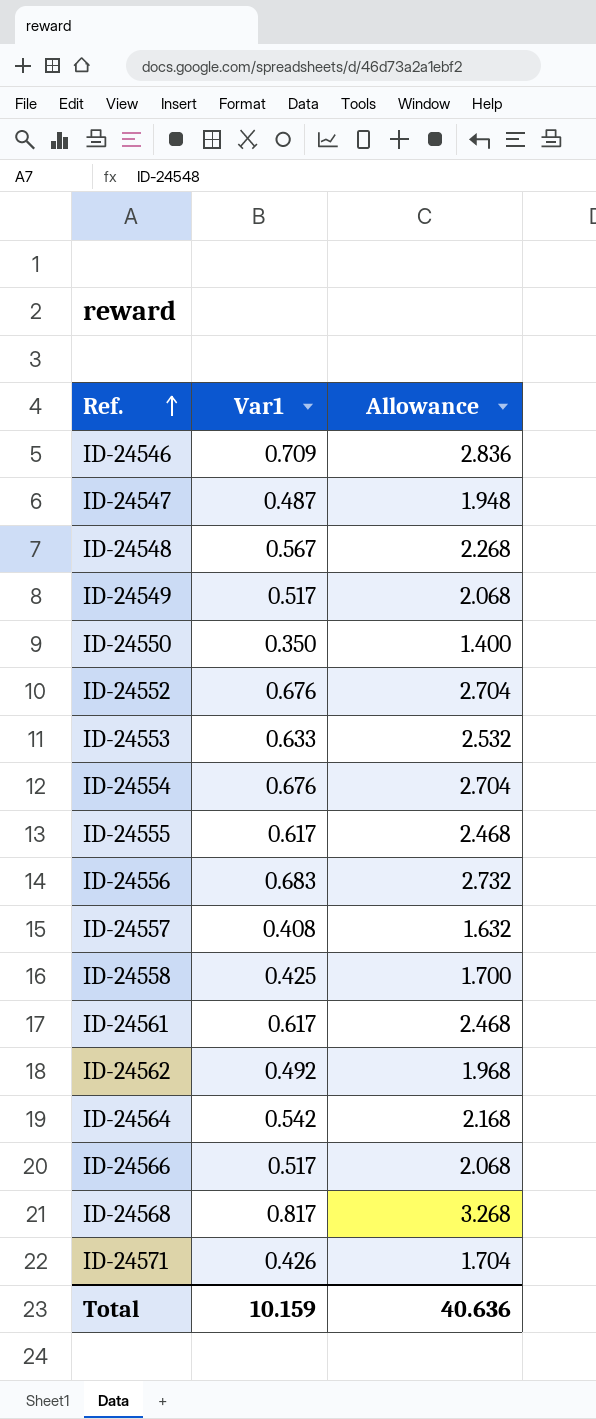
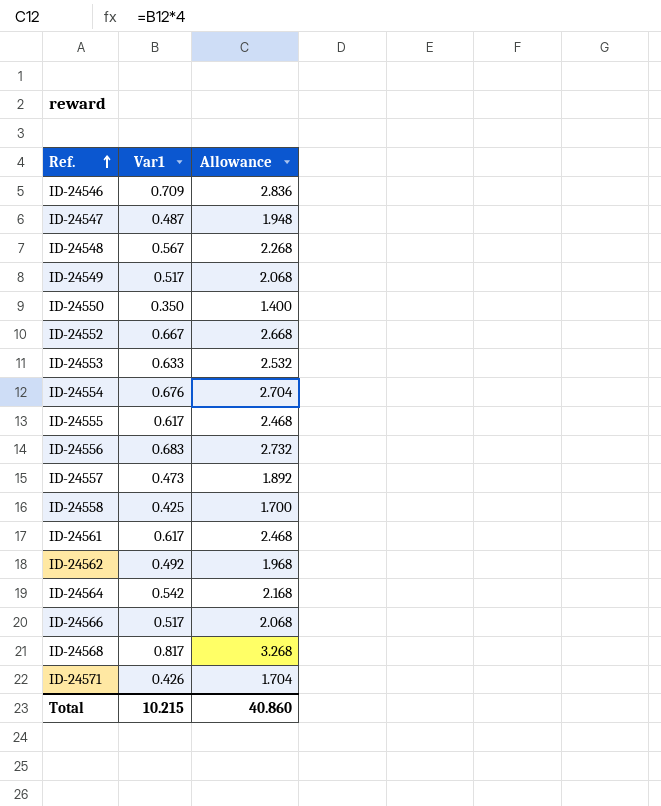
ID-24552 | Var1: 0.676 -> 0.667
ID-24552 | Allowance: 2.704 -> 2.668
ID-24557 | Var1: 0.408 -> 0.473
ID-24557 | Allowance: 1.632 -> 1.892
Total | Var1: 10.159 -> 10.215
Total | Allowance: 40.636 -> 40.860

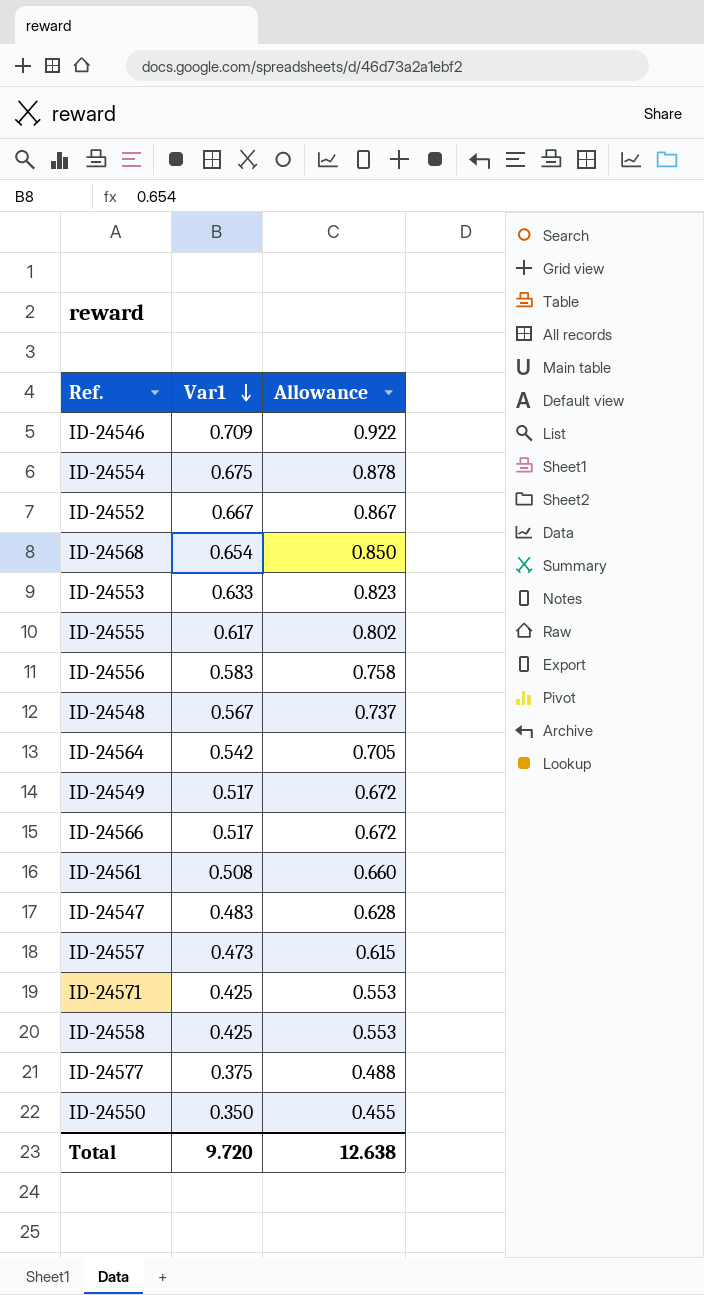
row order: Ref. ascending -> Var1 descending
column Allowance | formula: [Var1] * 4 -> [Var1] * 1.3
row ID-24562: 0.492 | 1.968 -> none
ID-24554 | Var1: 0.676 -> 0.675
ID-24568 | Var1: 0.817 -> 0.654
ID-24556 | Var1: 0.683 -> 0.583
ID-24561 | Var1: 0.617 -> 0.508
ID-24547 | Var1: 0.487 -> 0.483
ID-24571 | Var1: 0.426 -> 0.425
row ID-24577: none -> 0.375 | 0.488
Total | Var1: 10.215 -> 9.720
Total | Allowance: 40.860 -> 12.638

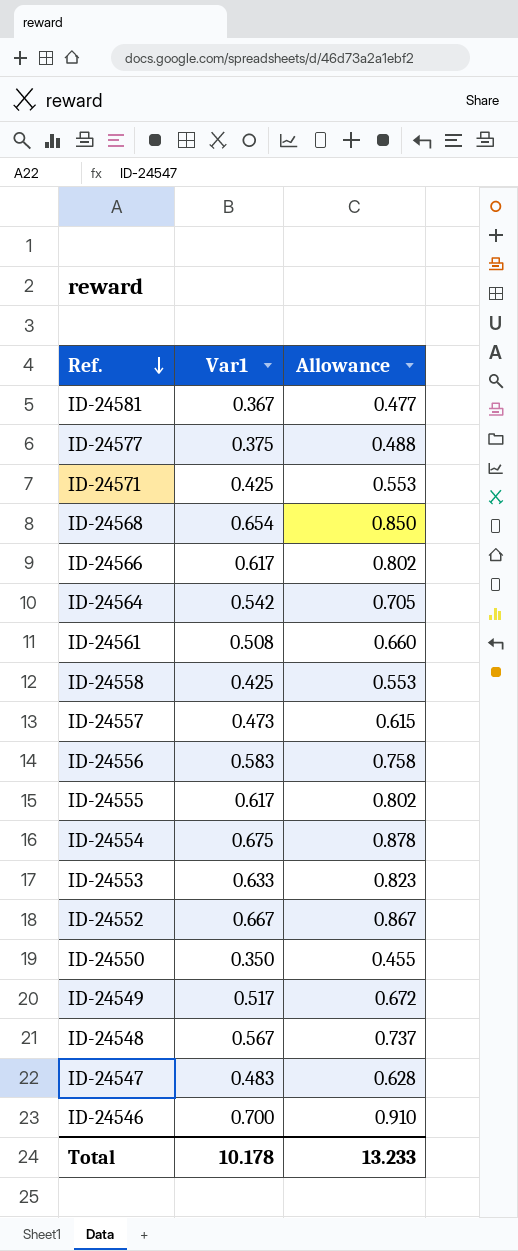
row order: Var1 descending -> Ref. descending
row ID-24581: none -> 0.367 | 0.477
ID-24566 | Var1: 0.517 -> 0.617
ID-24566 | Allowance: 0.672 -> 0.802
ID-24546 | Var1: 0.709 -> 0.700
ID-24546 | Allowance: 0.922 -> 0.910
Total | Var1: 9.720 -> 10.178
Total | Allowance: 12.638 -> 13.233

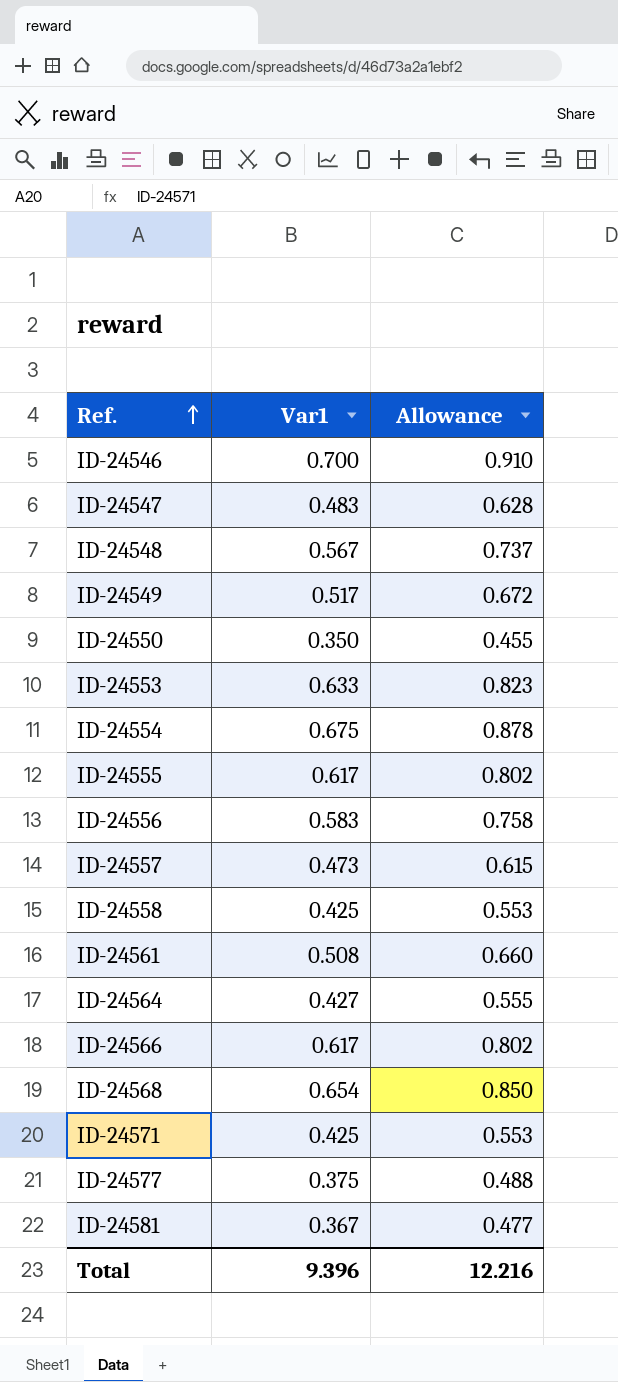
row order: Ref. descending -> Ref. ascending
row ID-24552: 0.667 | 0.867 -> none
ID-24564 | Var1: 0.542 -> 0.427
ID-24564 | Allowance: 0.705 -> 0.555
Total | Var1: 10.178 -> 9.396
Total | Allowance: 13.233 -> 12.216

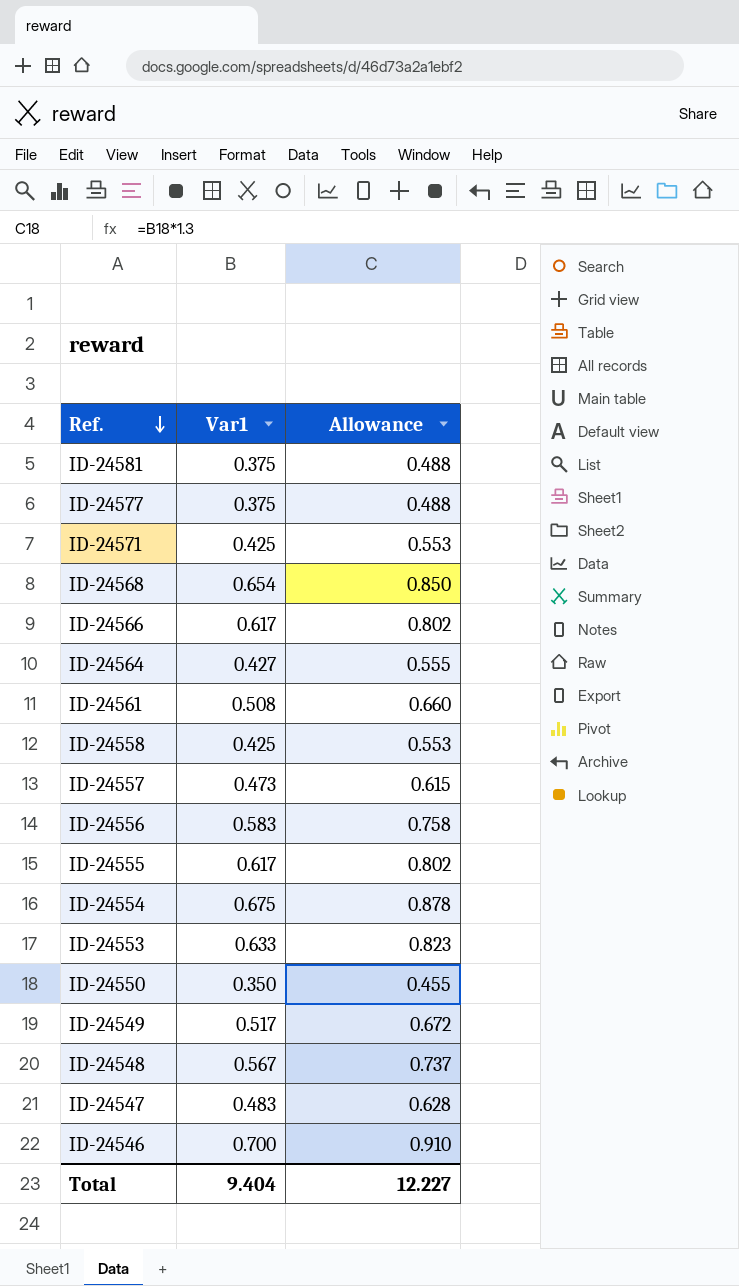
row order: Ref. ascending -> Ref. descending
ID-24581 | Var1: 0.367 -> 0.375
ID-24581 | Allowance: 0.477 -> 0.488
Total | Var1: 9.396 -> 9.404
Total | Allowance: 12.216 -> 12.227

